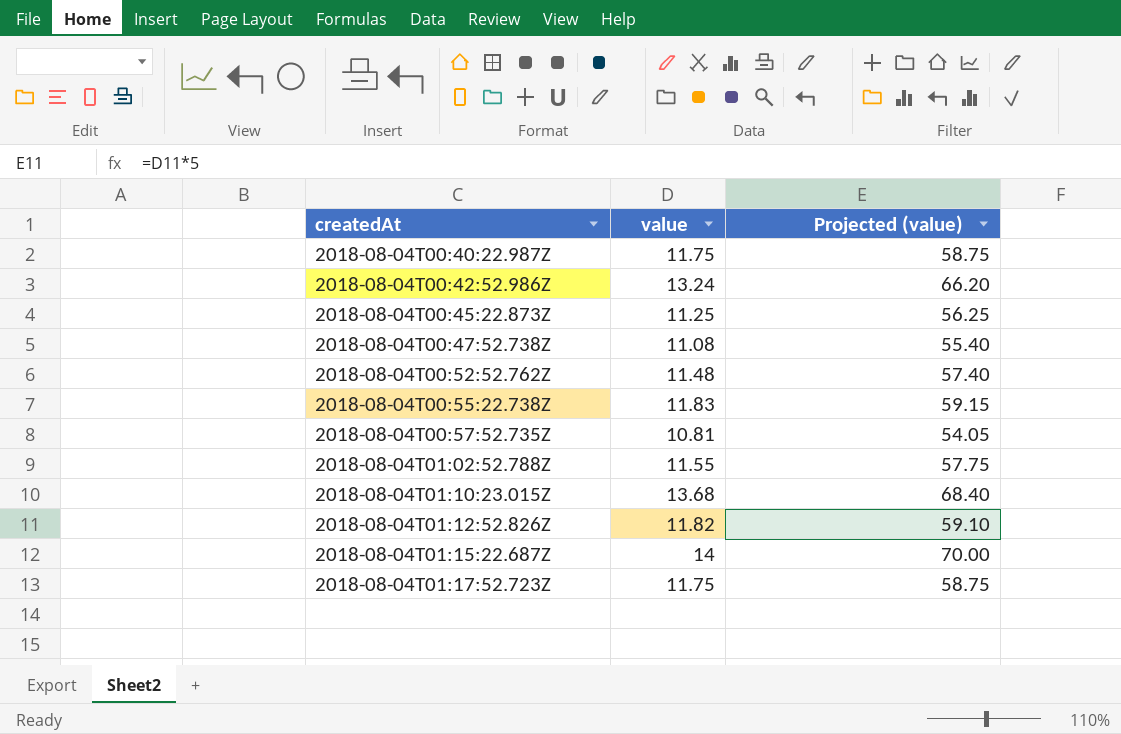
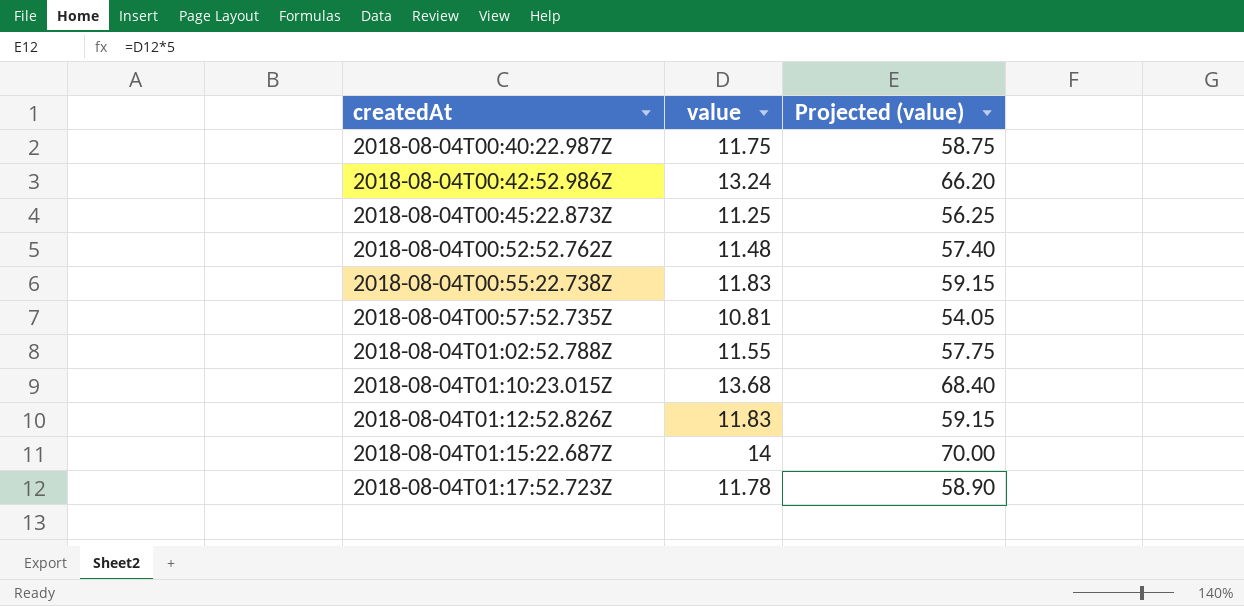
row 2018-08-04T00:47:52.738Z: 11.08 | 55.40 -> none
2018-08-04T01:12:52.826Z | value: 11.82 -> 11.83
2018-08-04T01:12:52.826Z | Projected (value): 59.10 -> 59.15
2018-08-04T01:17:52.723Z | value: 11.75 -> 11.78
2018-08-04T01:17:52.723Z | Projected (value): 58.75 -> 58.90

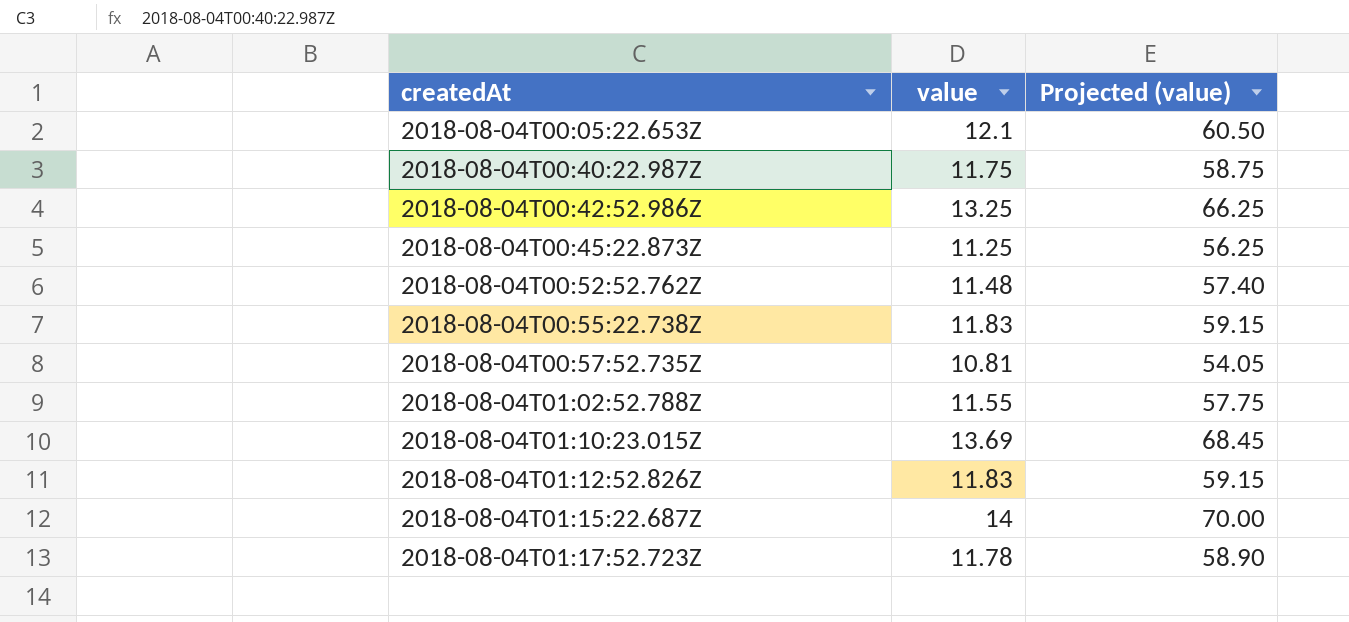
row 2018-08-04T00:05:22.653Z: none -> 12.1 | 60.50
2018-08-04T00:42:52.986Z | value: 13.24 -> 13.25
2018-08-04T00:42:52.986Z | Projected (value): 66.20 -> 66.25
2018-08-04T01:10:23.015Z | value: 13.68 -> 13.69
2018-08-04T01:10:23.015Z | Projected (value): 68.40 -> 68.45

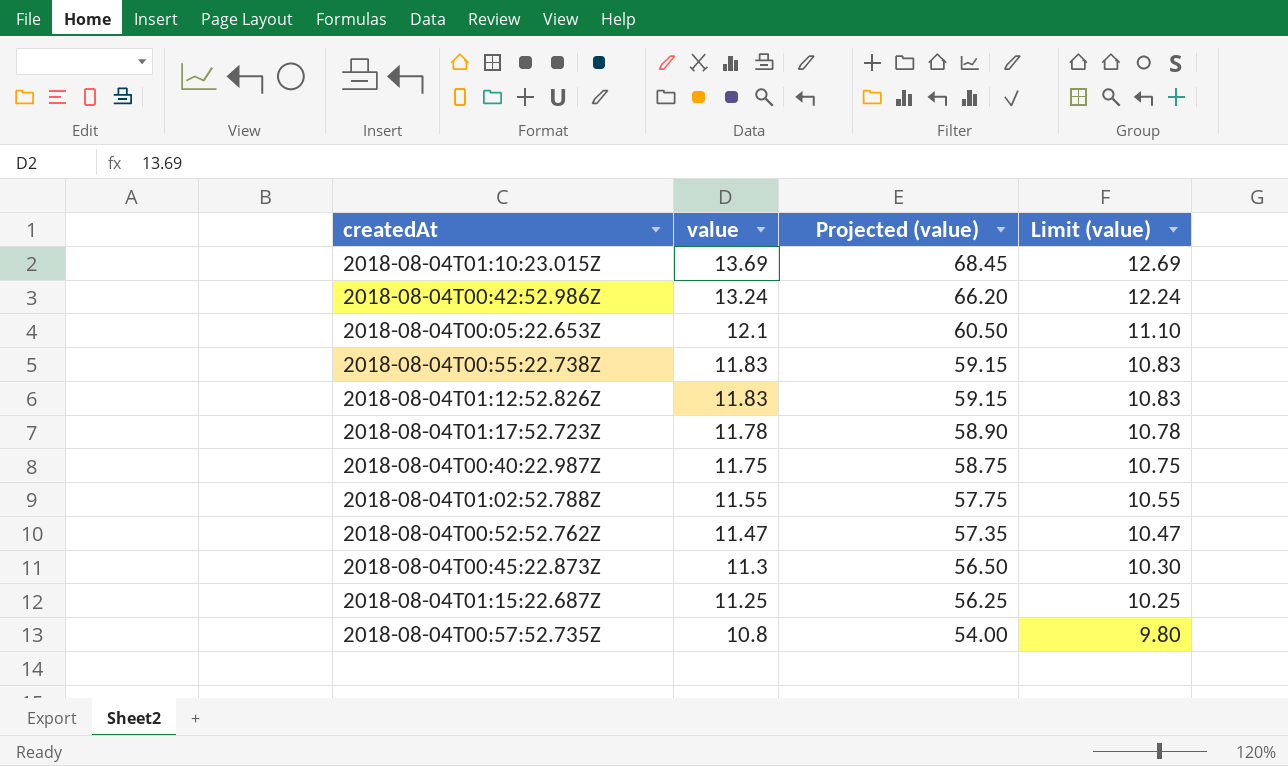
row order: createdAt ascending -> value descending
column Limit (value) | formula: none -> [value] - 1
2018-08-04T00:42:52.986Z | value: 13.25 -> 13.24
2018-08-04T00:42:52.986Z | Projected (value): 66.25 -> 66.20
2018-08-04T00:52:52.762Z | value: 11.48 -> 11.47
2018-08-04T00:52:52.762Z | Projected (value): 57.40 -> 57.35
2018-08-04T00:45:22.873Z | value: 11.25 -> 11.3
2018-08-04T00:45:22.873Z | Projected (value): 56.25 -> 56.50
2018-08-04T01:15:22.687Z | value: 14 -> 11.25
2018-08-04T01:15:22.687Z | Projected (value): 70.00 -> 56.25
2018-08-04T00:57:52.735Z | value: 10.81 -> 10.8
2018-08-04T00:57:52.735Z | Projected (value): 54.05 -> 54.00

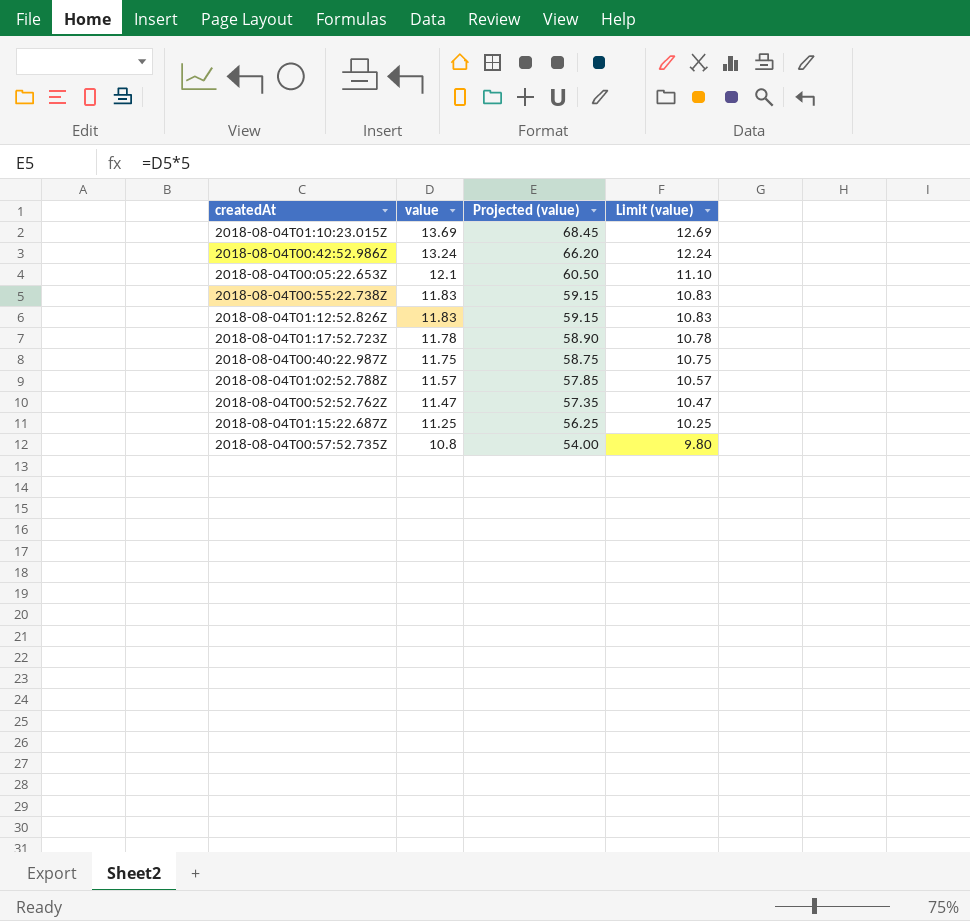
row 2018-08-04T00:45:22.873Z: 11.3 | 56.50 | 10.30 -> none
2018-08-04T01:02:52.788Z | value: 11.55 -> 11.57
2018-08-04T01:02:52.788Z | Projected (value): 57.75 -> 57.85
2018-08-04T01:02:52.788Z | Limit (value): 10.55 -> 10.57

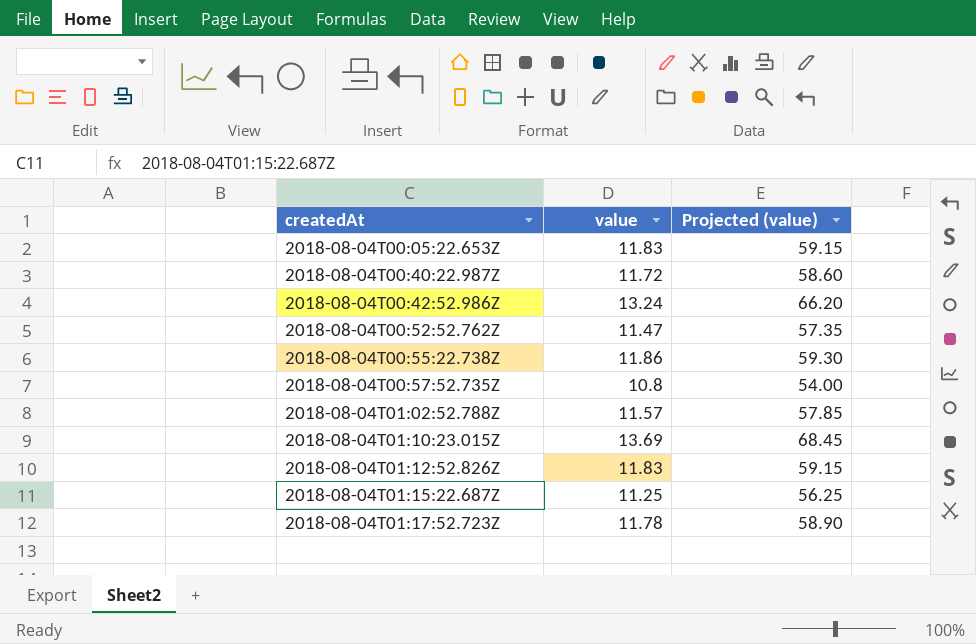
row order: value descending -> createdAt ascending
column Limit (value) | formula: [value] - 1 -> none
2018-08-04T00:05:22.653Z | value: 12.1 -> 11.83
2018-08-04T00:05:22.653Z | Projected (value): 60.50 -> 59.15
2018-08-04T00:40:22.987Z | value: 11.75 -> 11.72
2018-08-04T00:40:22.987Z | Projected (value): 58.75 -> 58.60
2018-08-04T00:55:22.738Z | value: 11.83 -> 11.86
2018-08-04T00:55:22.738Z | Projected (value): 59.15 -> 59.30

